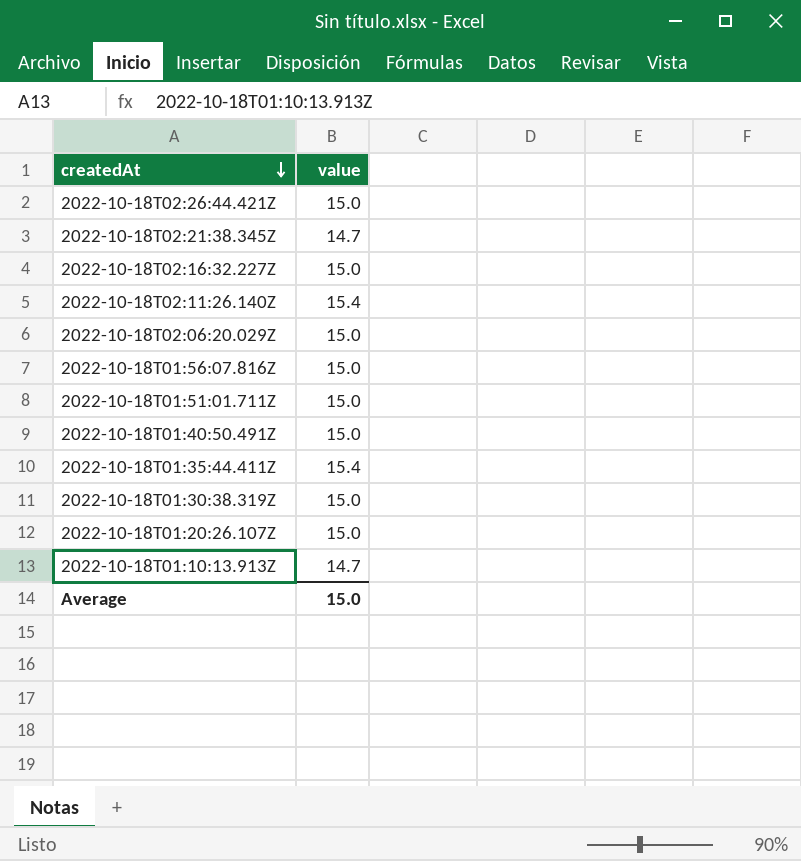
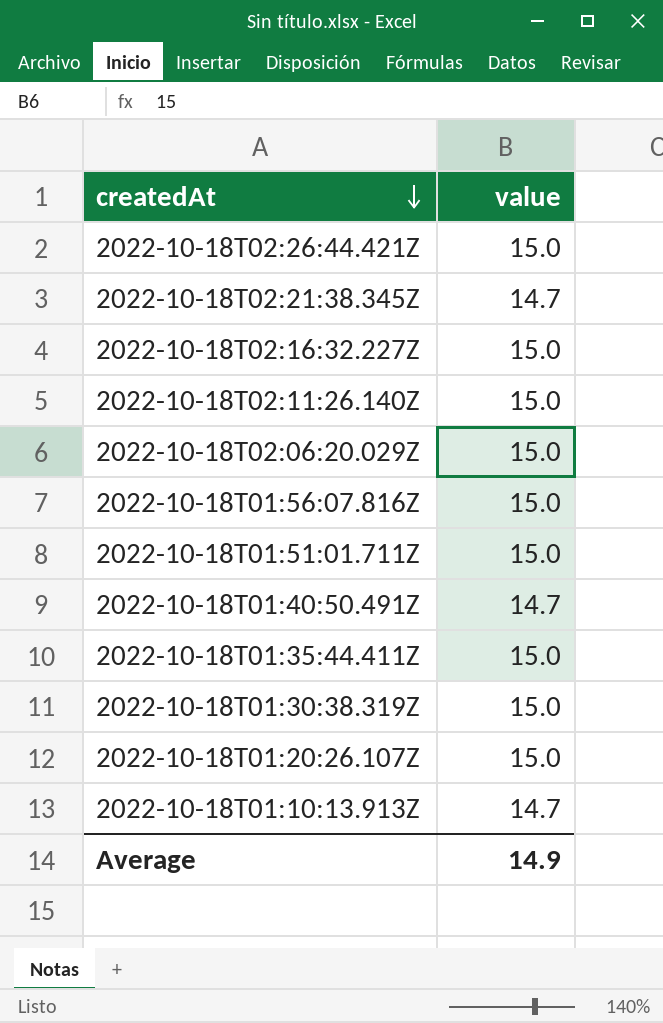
2022-10-18T02:11:26.140Z | value: 15.4 -> 15.0
2022-10-18T01:40:50.491Z | value: 15.0 -> 14.7
2022-10-18T01:35:44.411Z | value: 15.4 -> 15.0
Average | value: 15.0 -> 14.9

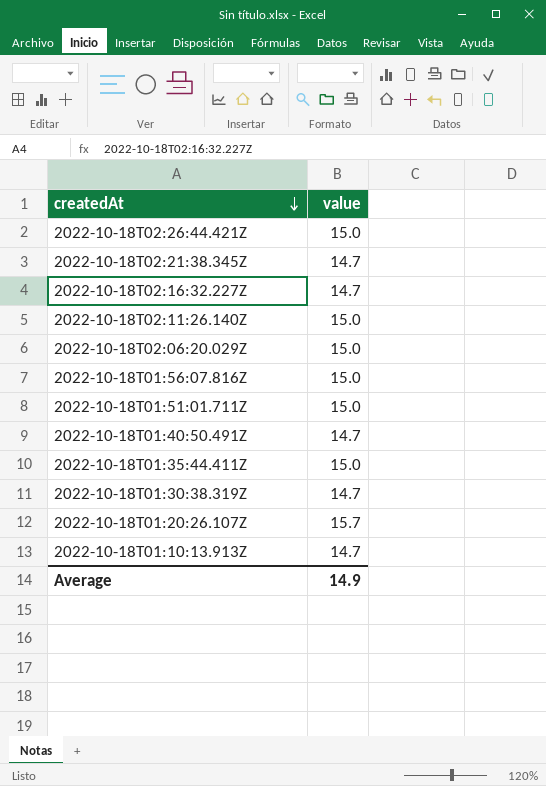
2022-10-18T02:16:32.227Z | value: 15.0 -> 14.7
2022-10-18T01:30:38.319Z | value: 15.0 -> 14.7
2022-10-18T01:20:26.107Z | value: 15.0 -> 15.7

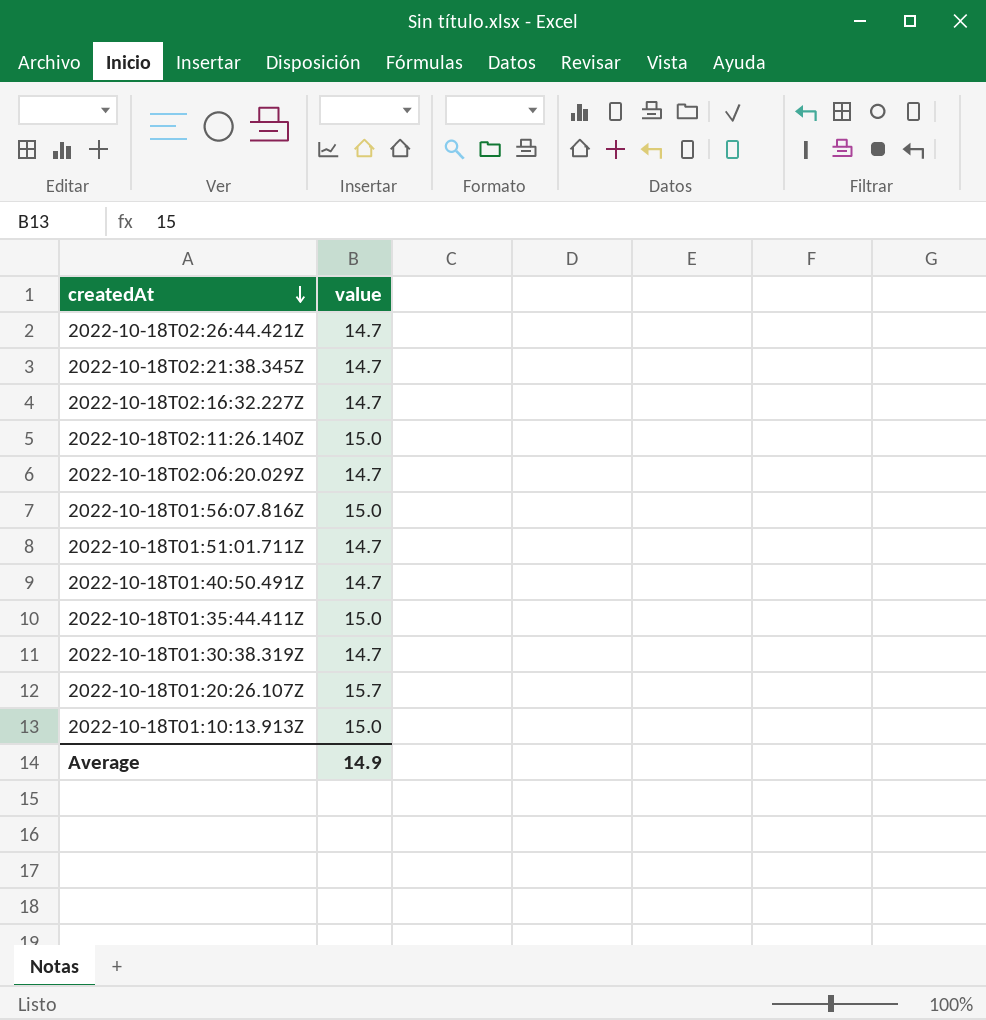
2022-10-18T02:26:44.421Z | value: 15.0 -> 14.7
2022-10-18T02:06:20.029Z | value: 15.0 -> 14.7
2022-10-18T01:51:01.711Z | value: 15.0 -> 14.7
2022-10-18T01:10:13.913Z | value: 14.7 -> 15.0

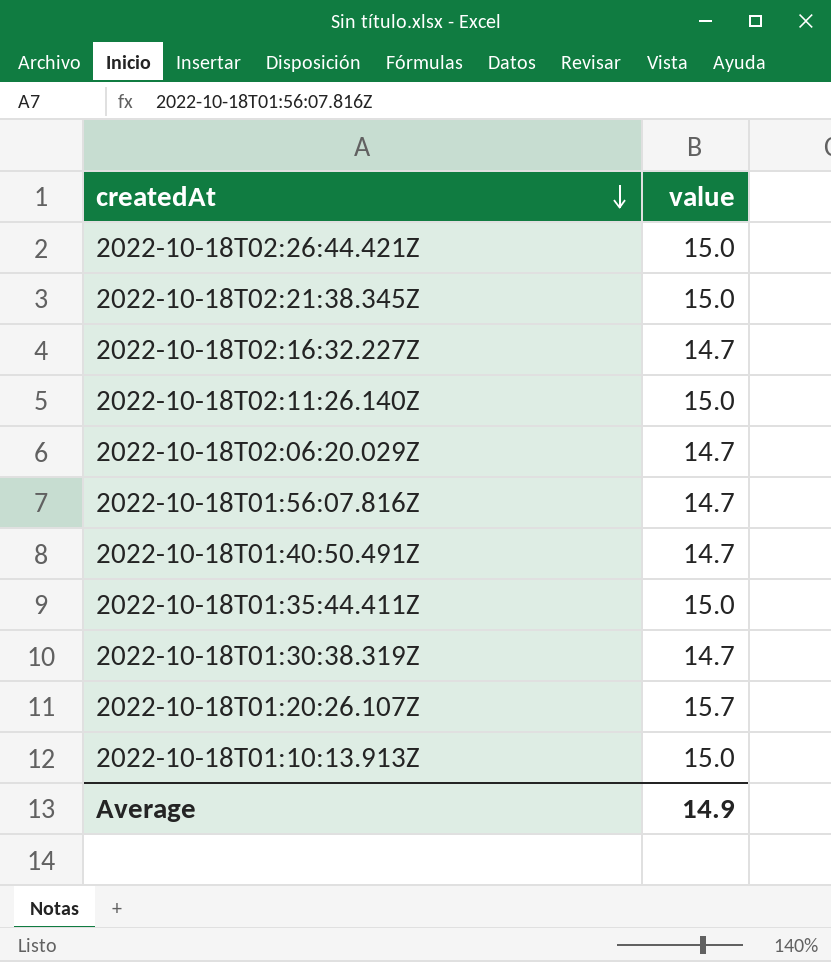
row 2022-10-18T01:51:01.711Z: 14.7 -> none
2022-10-18T02:26:44.421Z | value: 14.7 -> 15.0
2022-10-18T02:21:38.345Z | value: 14.7 -> 15.0
2022-10-18T01:56:07.816Z | value: 15.0 -> 14.7

